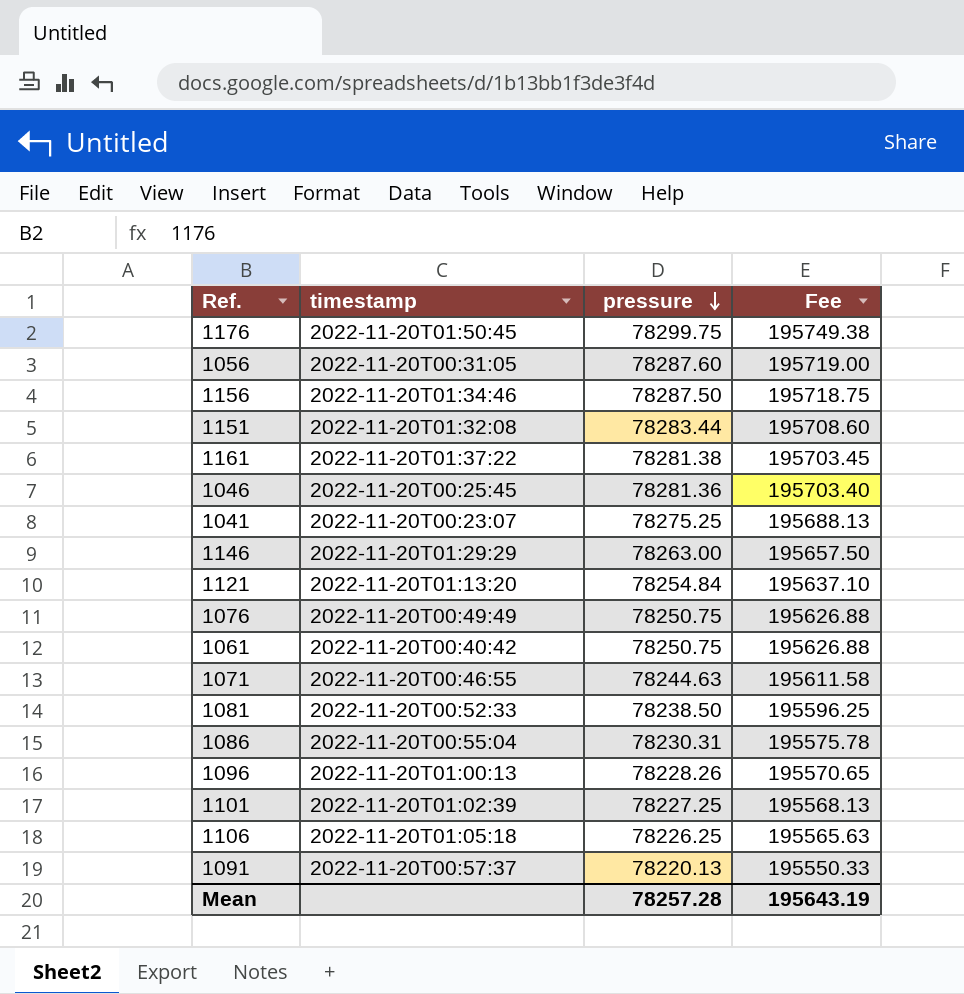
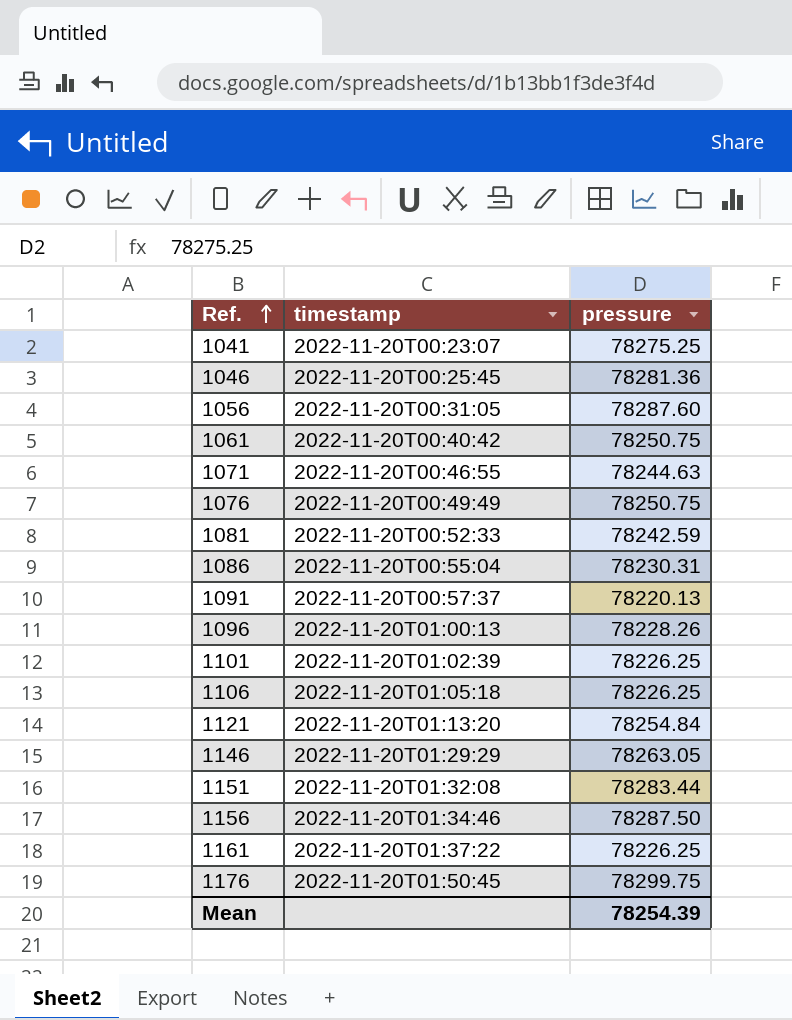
row order: pressure descending -> Ref. ascending
column Fee | formula: [pressure] * 2.5 -> none
1081 | pressure: 78238.50 -> 78242.59
1101 | pressure: 78227.25 -> 78226.25
1146 | pressure: 78263.00 -> 78263.05
1161 | pressure: 78281.38 -> 78226.25
Mean | pressure: 78257.28 -> 78254.39

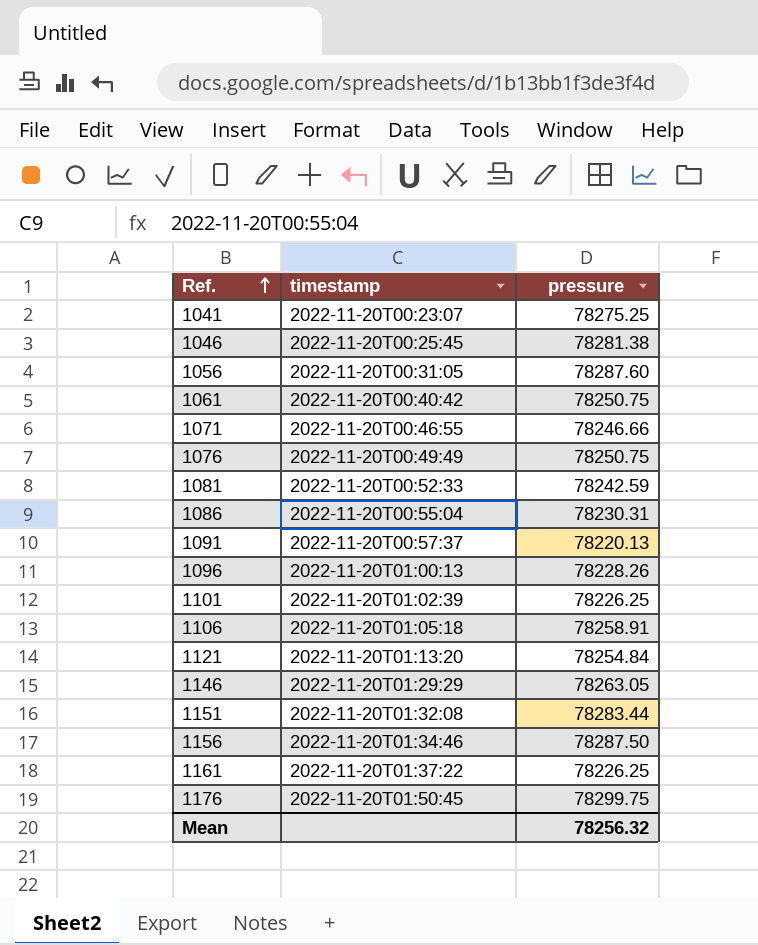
1046 | pressure: 78281.36 -> 78281.38
1071 | pressure: 78244.63 -> 78246.66
1106 | pressure: 78226.25 -> 78258.91
Mean | pressure: 78254.39 -> 78256.32

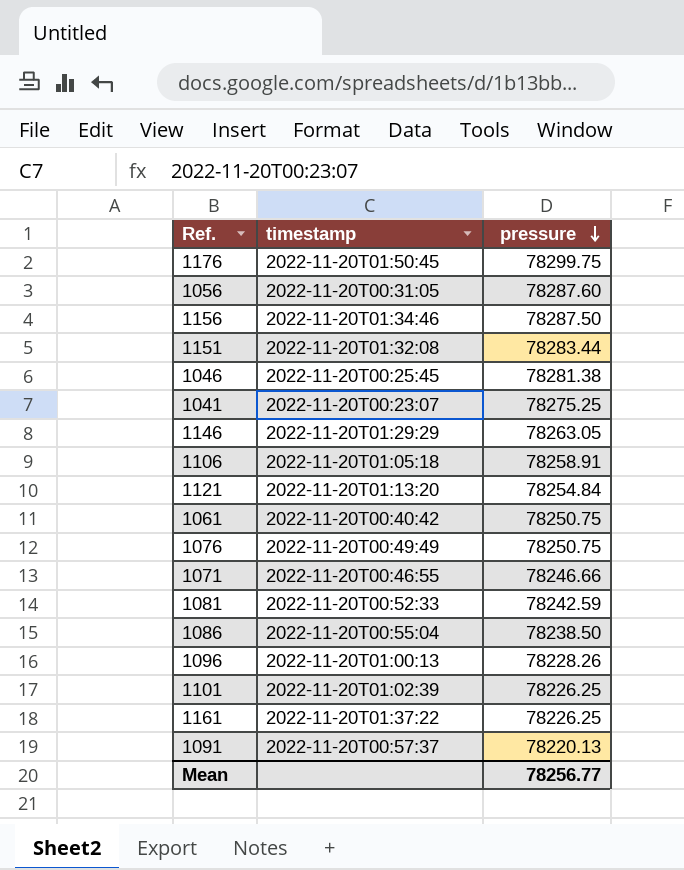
row order: Ref. ascending -> pressure descending
1086 | pressure: 78230.31 -> 78238.50
Mean | pressure: 78256.32 -> 78256.77

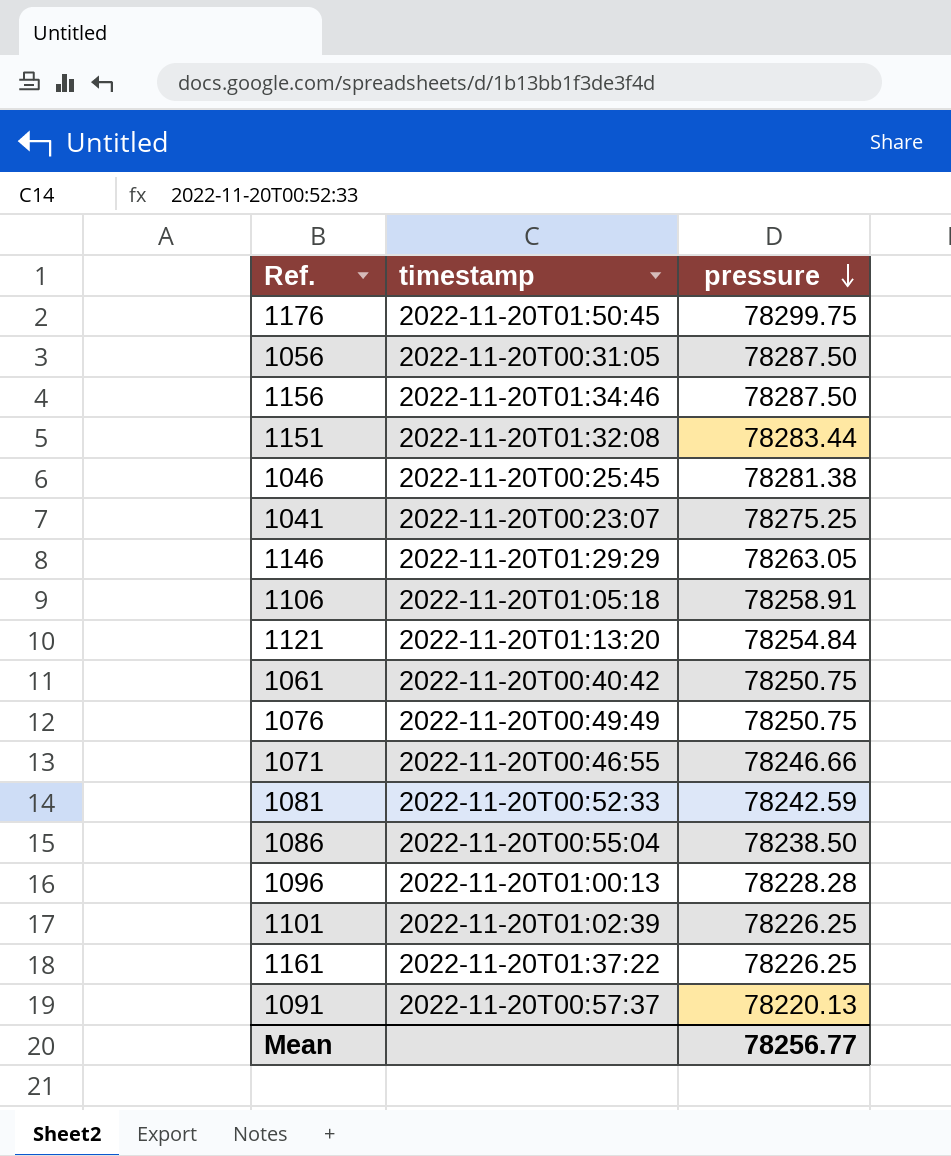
1056 | pressure: 78287.60 -> 78287.50
1096 | pressure: 78228.26 -> 78228.28

